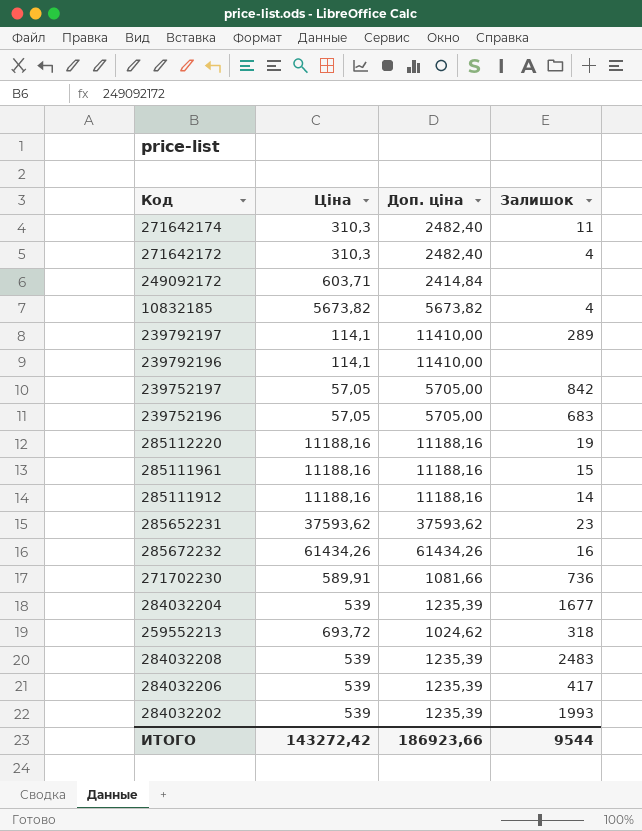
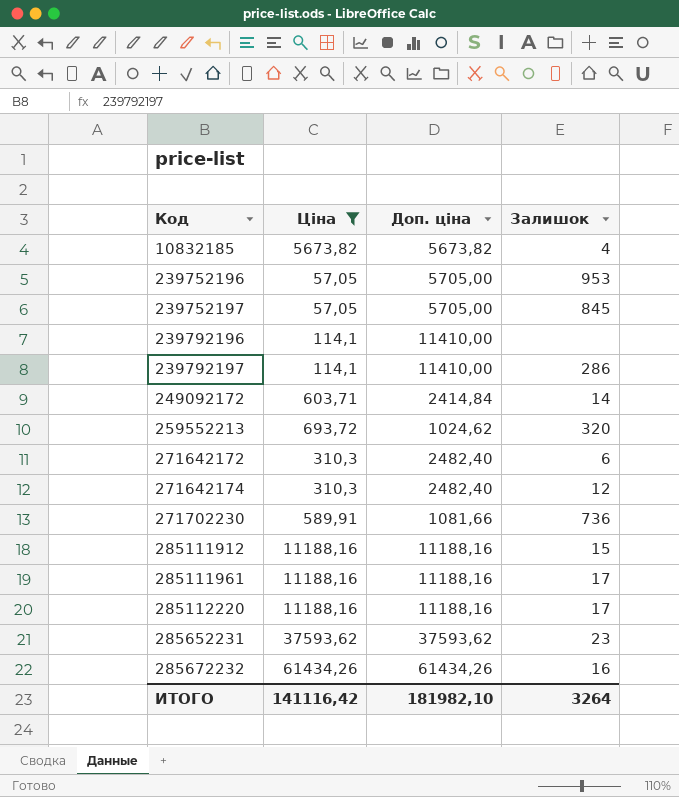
filter: none -> Ціна != 539
row order: none -> Код ascending
239752196 | Залишок: 683 -> 953
239752197 | Залишок: 842 -> 845
239792197 | Залишок: 289 -> 286
249092172 | Залишок: none -> 14
259552213 | Залишок: 318 -> 320
271642172 | Залишок: 4 -> 6
271642174 | Залишок: 11 -> 12
285111912 | Залишок: 14 -> 15
285111961 | Залишок: 15 -> 17
285112220 | Залишок: 19 -> 17
ИТОГО | Ціна: 143272,42 -> 141116,42
ИТОГО | Доп. ціна: 186923,66 -> 181982,10
ИТОГО | Залишок: 9544 -> 3264

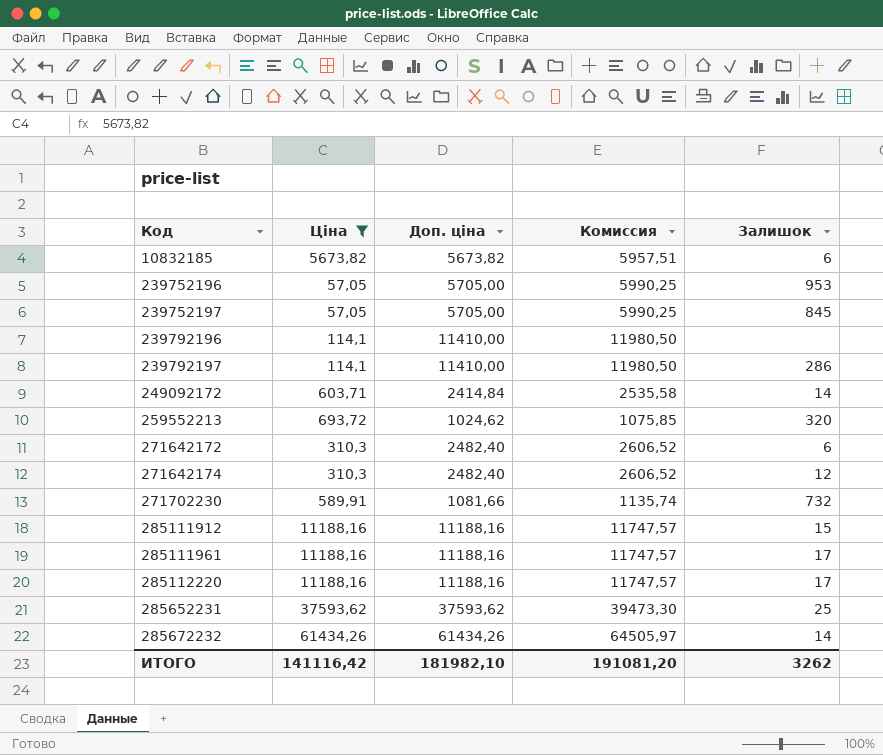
column Комиссия | formula: none -> [Доп. ціна] * 1,05
10832185 | Залишок: 4 -> 6
271702230 | Залишок: 736 -> 732
285652231 | Залишок: 23 -> 25
285672232 | Залишок: 16 -> 14
ИТОГО | Залишок: 3264 -> 3262

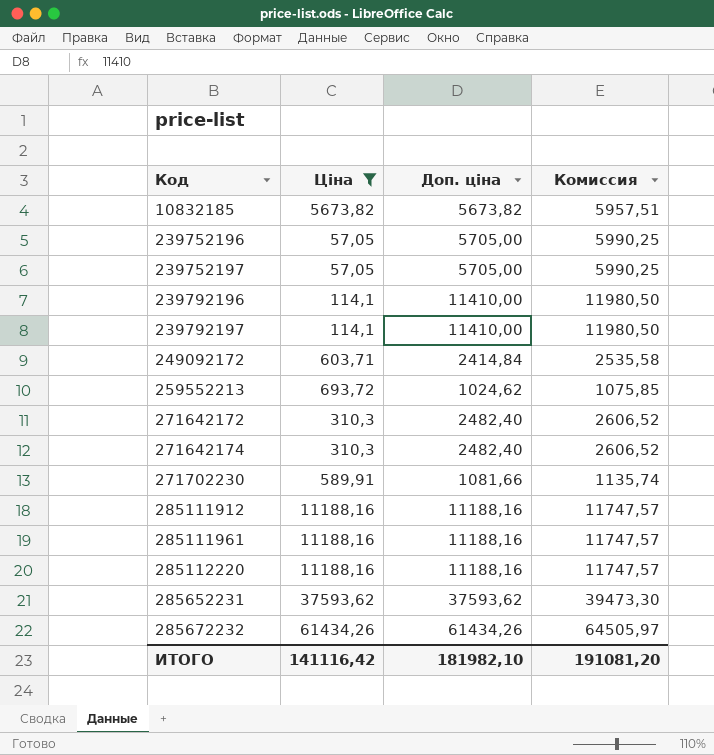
column Залишок | position: 5 -> none

